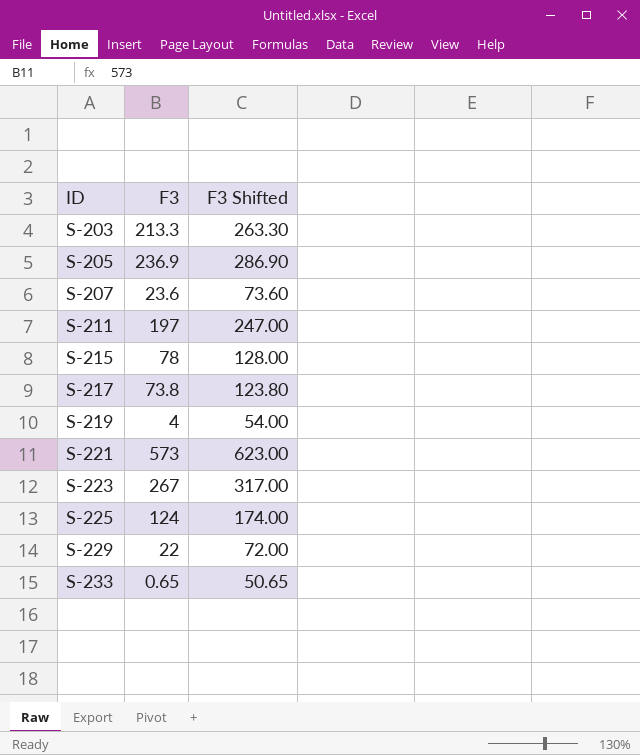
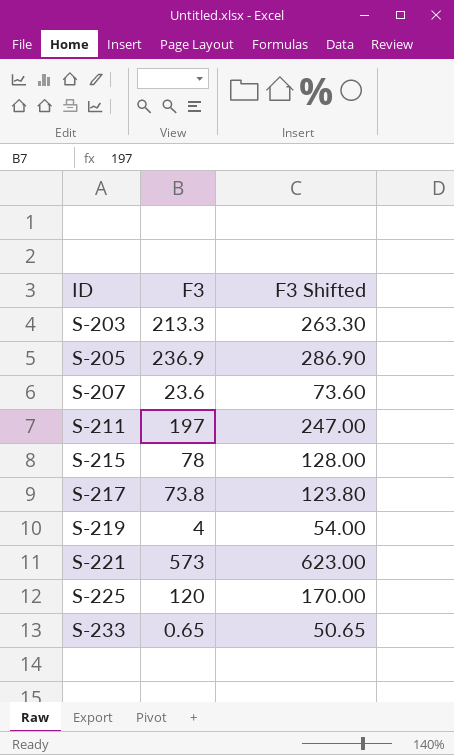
row S-223: 267 | 317.00 -> none
row S-229: 22 | 72.00 -> none
S-225 | F3: 124 -> 120
S-225 | F3 Shifted: 174.00 -> 170.00

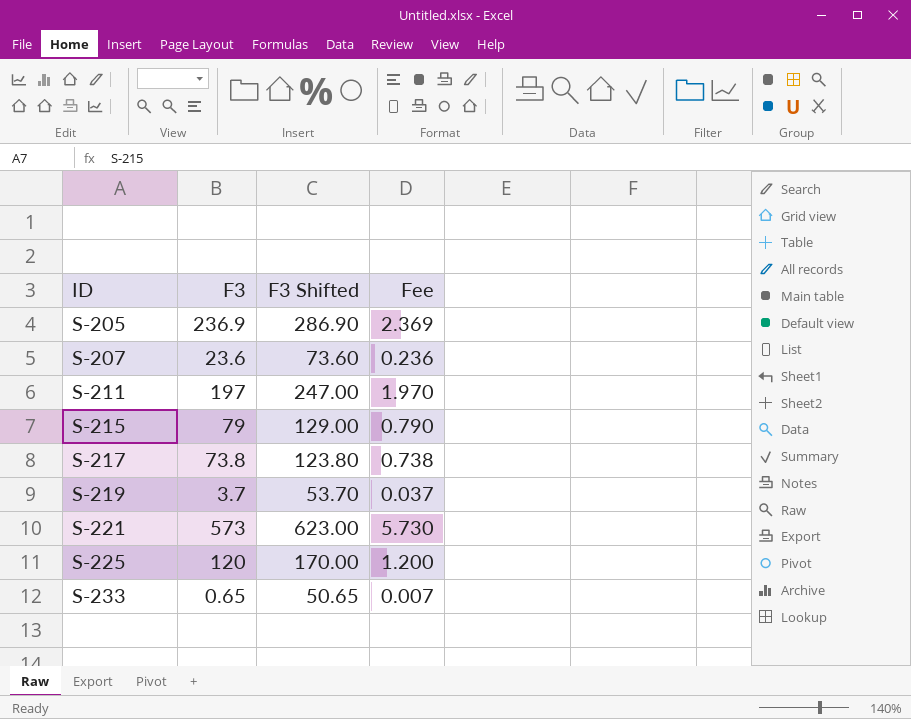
column Fee | formula: none -> [F3] * 0.01
row S-203: 213.3 | 263.30 -> none
S-215 | F3: 78 -> 79
S-215 | F3 Shifted: 128.00 -> 129.00
S-219 | F3: 4 -> 3.7
S-219 | F3 Shifted: 54.00 -> 53.70

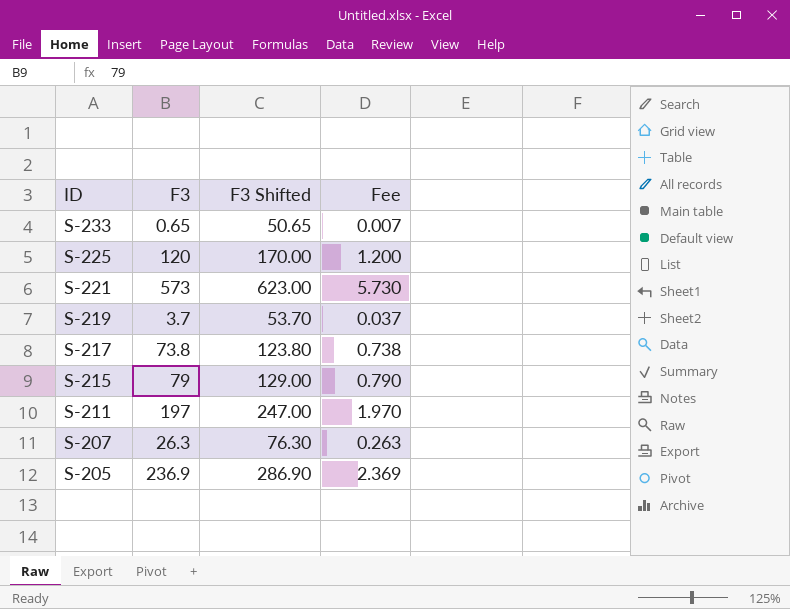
row order: ID ascending -> ID descending
S-207 | F3: 23.6 -> 26.3
S-207 | F3 Shifted: 73.60 -> 76.30
S-207 | Fee: 0.236 -> 0.263

